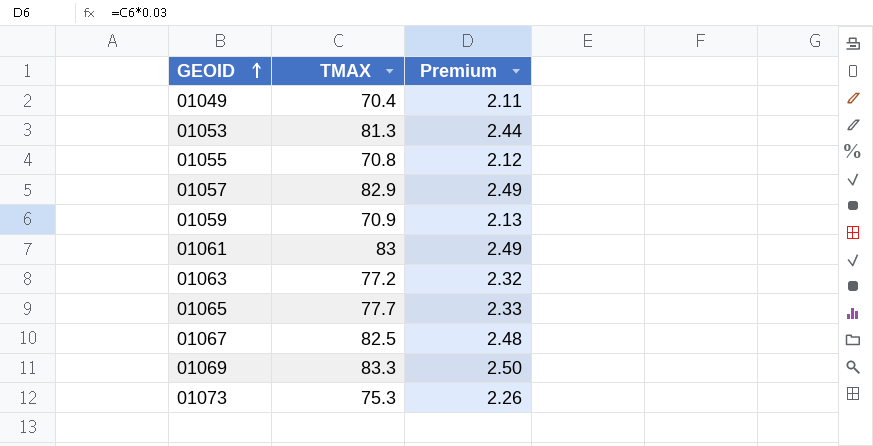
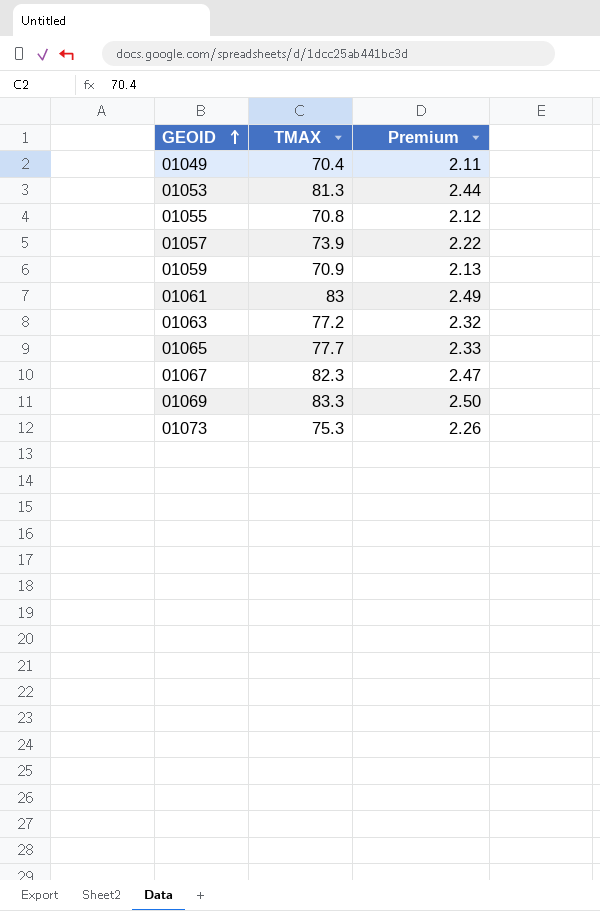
01057 | TMAX: 82.9 -> 73.9
01057 | Premium: 2.49 -> 2.22
01067 | TMAX: 82.5 -> 82.3
01067 | Premium: 2.48 -> 2.47

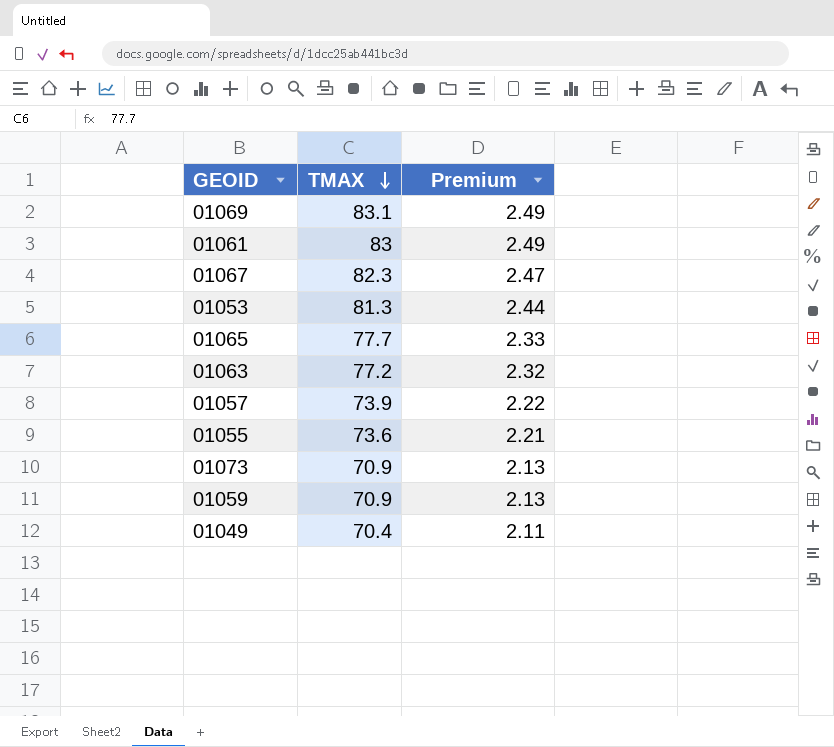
row order: GEOID ascending -> TMAX descending
01069 | TMAX: 83.3 -> 83.1
01069 | Premium: 2.50 -> 2.49
01055 | TMAX: 70.8 -> 73.6
01055 | Premium: 2.12 -> 2.21
01073 | TMAX: 75.3 -> 70.9
01073 | Premium: 2.26 -> 2.13

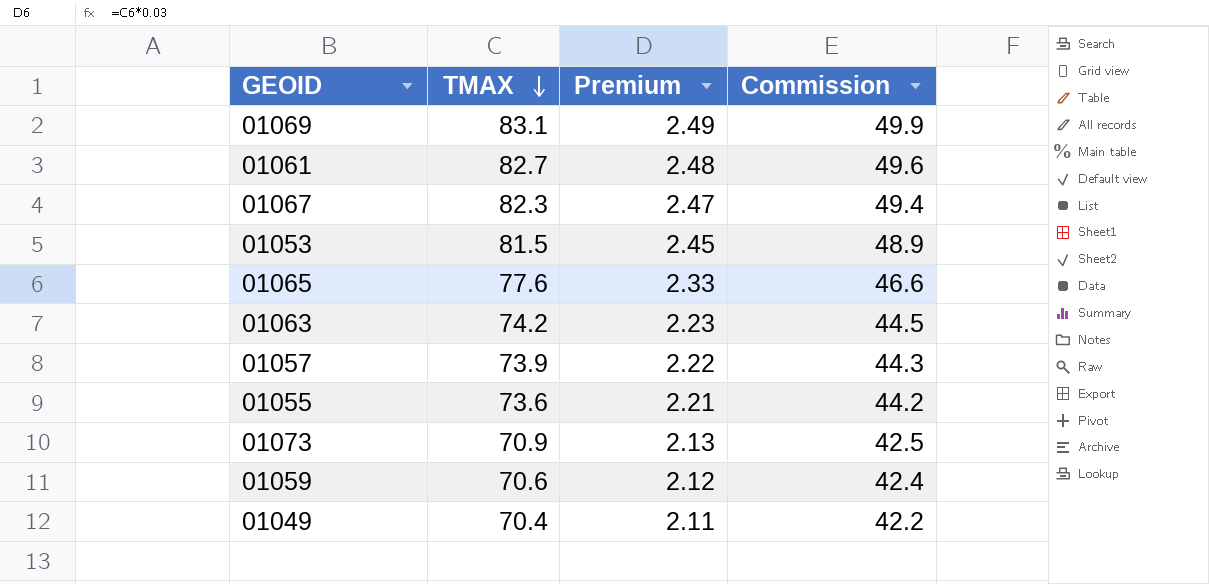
column Commission | formula: none -> [TMAX] * 0.6
01061 | TMAX: 83 -> 82.7
01061 | Premium: 2.49 -> 2.48
01053 | TMAX: 81.3 -> 81.5
01053 | Premium: 2.44 -> 2.45
01065 | TMAX: 77.7 -> 77.6
01063 | TMAX: 77.2 -> 74.2
01063 | Premium: 2.32 -> 2.23
01059 | TMAX: 70.9 -> 70.6
01059 | Premium: 2.13 -> 2.12

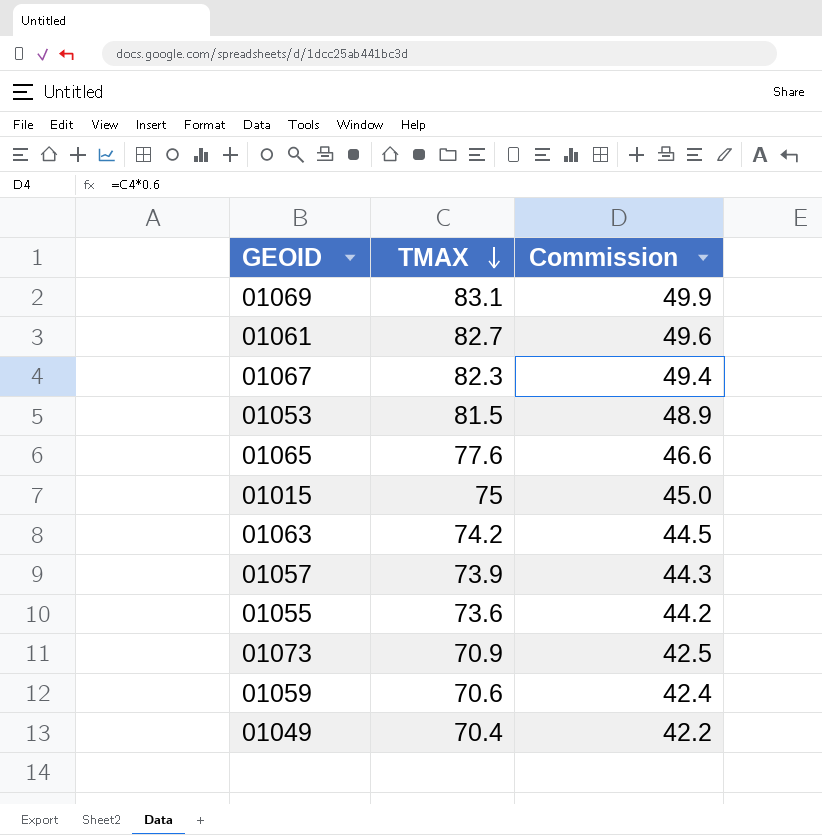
column Premium | formula: [TMAX] * 0.03 -> none
row 01015: none -> 75 | 45.0

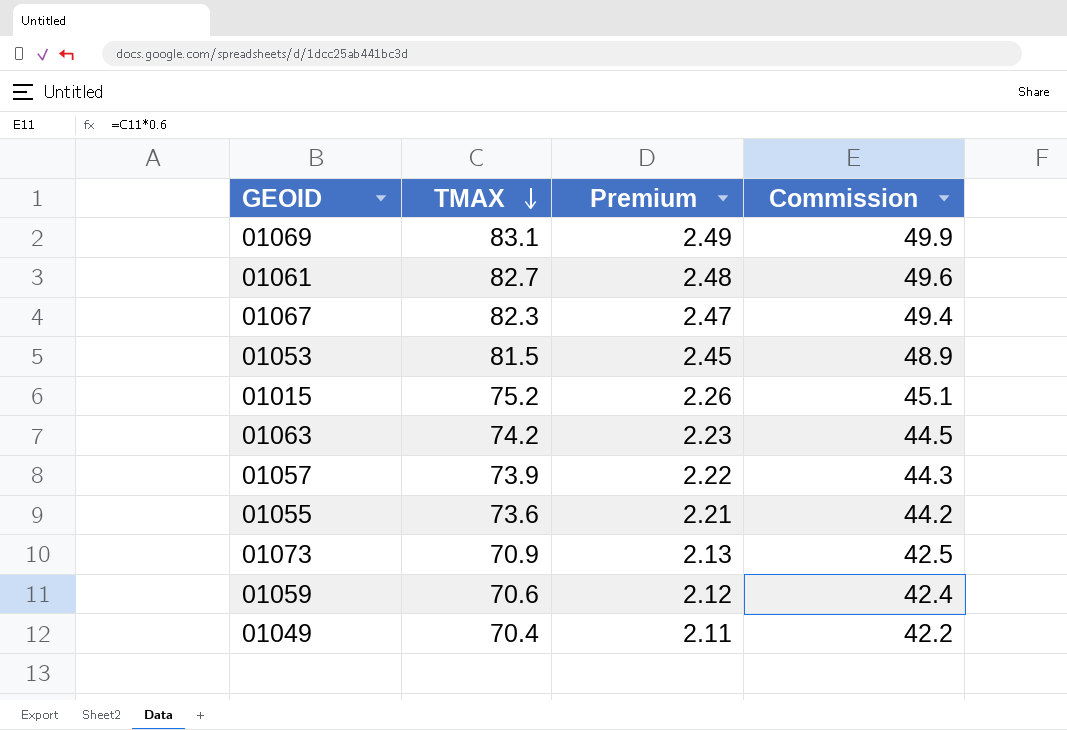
column Premium | formula: none -> [TMAX] * 0.03
row 01065: 77.6 | 46.6 -> none
01015 | TMAX: 75 -> 75.2
01015 | Commission: 45.0 -> 45.1

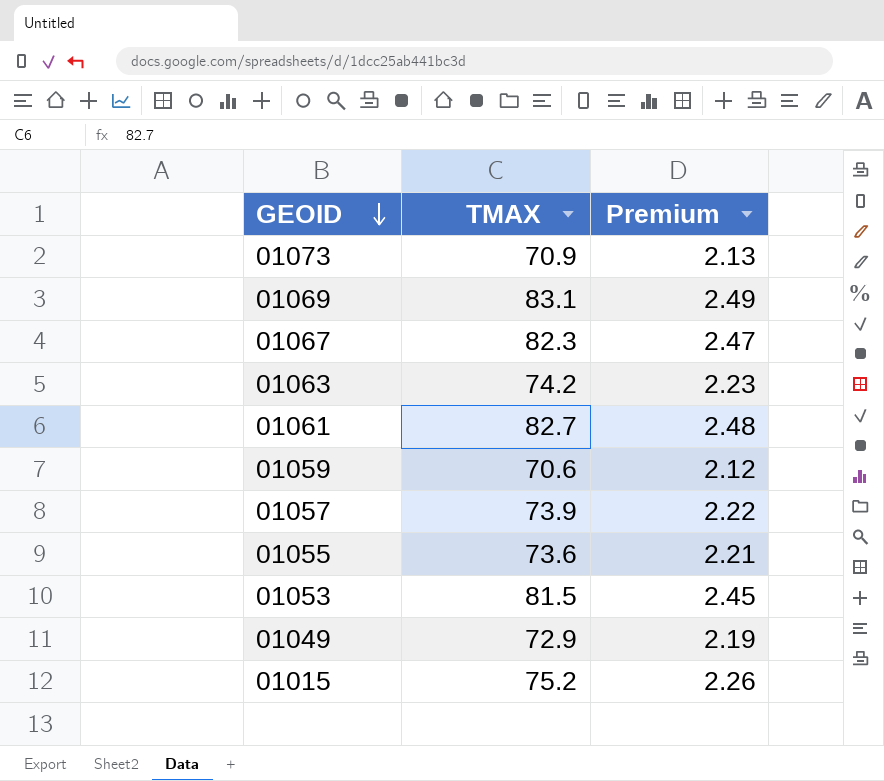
row order: TMAX descending -> GEOID descending
column Commission | formula: [TMAX] * 0.6 -> none
01049 | TMAX: 70.4 -> 72.9
01049 | Premium: 2.11 -> 2.19

